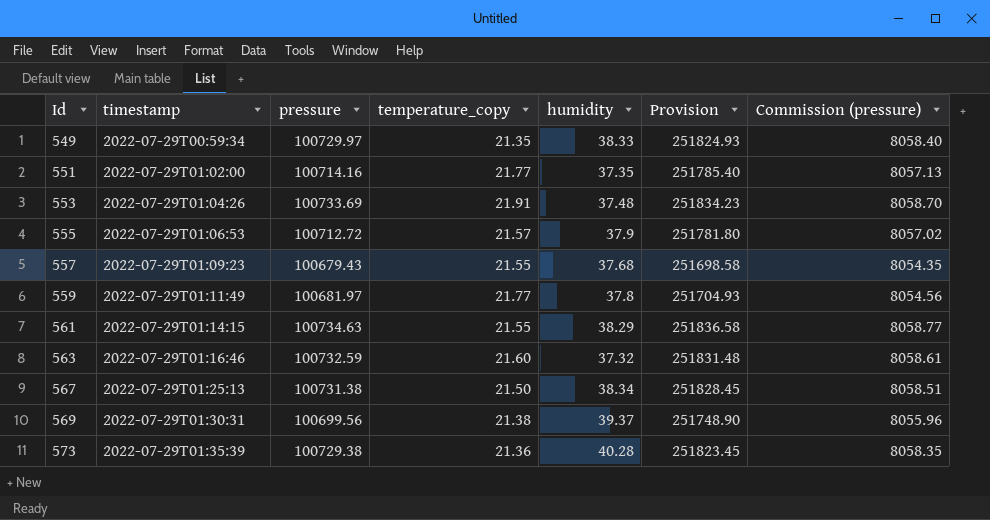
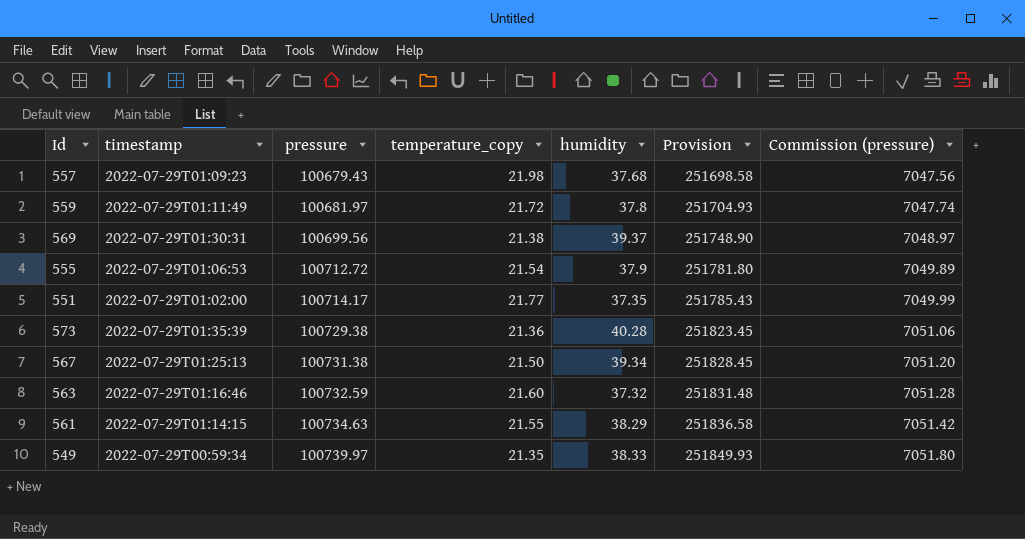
row order: Id ascending -> pressure ascending
column Commission (pressure) | formula: [pressure] * 0.08 -> [pressure] * 0.07
row 553: 2022-07-29T01:04:26 | 100733.69 | 21.91 | 37.48 | 251834.23 | 8058.70 -> none
557 | temperature_copy: 21.55 -> 21.98
559 | temperature_copy: 21.77 -> 21.72
555 | temperature_copy: 21.57 -> 21.54
551 | pressure: 100714.16 -> 100714.17
551 | Provision: 251785.40 -> 251785.43
567 | humidity: 38.34 -> 39.34
549 | pressure: 100729.97 -> 100739.97
549 | Provision: 251824.93 -> 251849.93

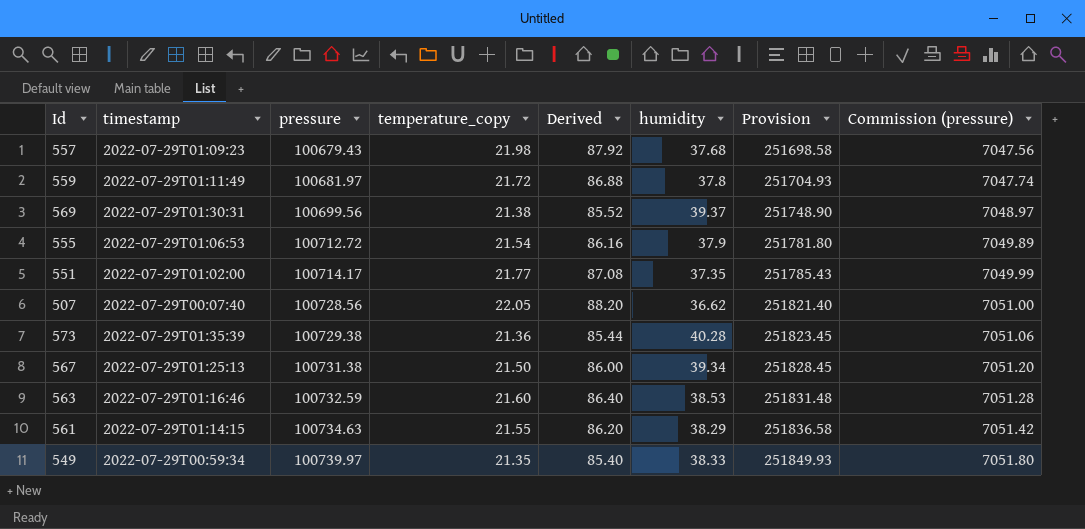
column Derived | formula: none -> [temperature_copy] * 4
row 507: none -> 2022-07-29T00:07:40 | 100728.56 | 22.05 | 88.20 | 36.62 | 251821.40 | 7051.00
563 | humidity: 37.32 -> 38.53

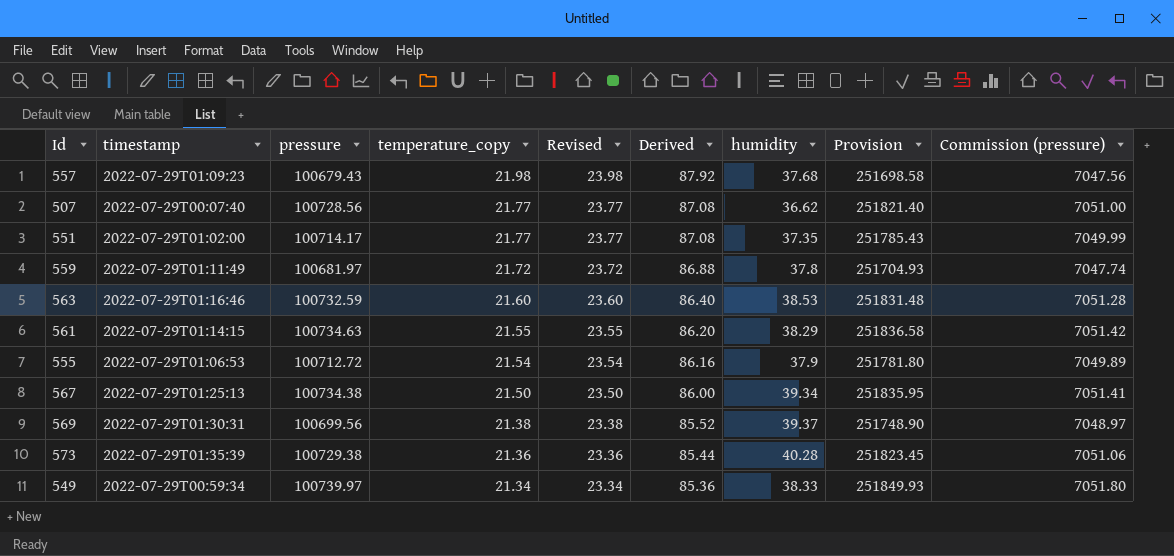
row order: pressure ascending -> temperature_copy descending
column Revised | formula: none -> [temperature_copy] + 2
507 | temperature_copy: 22.05 -> 21.77
507 | Derived: 88.20 -> 87.08
567 | pressure: 100731.38 -> 100734.38
567 | Provision: 251828.45 -> 251835.95
567 | Commission (pressure): 7051.20 -> 7051.41
549 | temperature_copy: 21.35 -> 21.34
549 | Derived: 85.40 -> 85.36

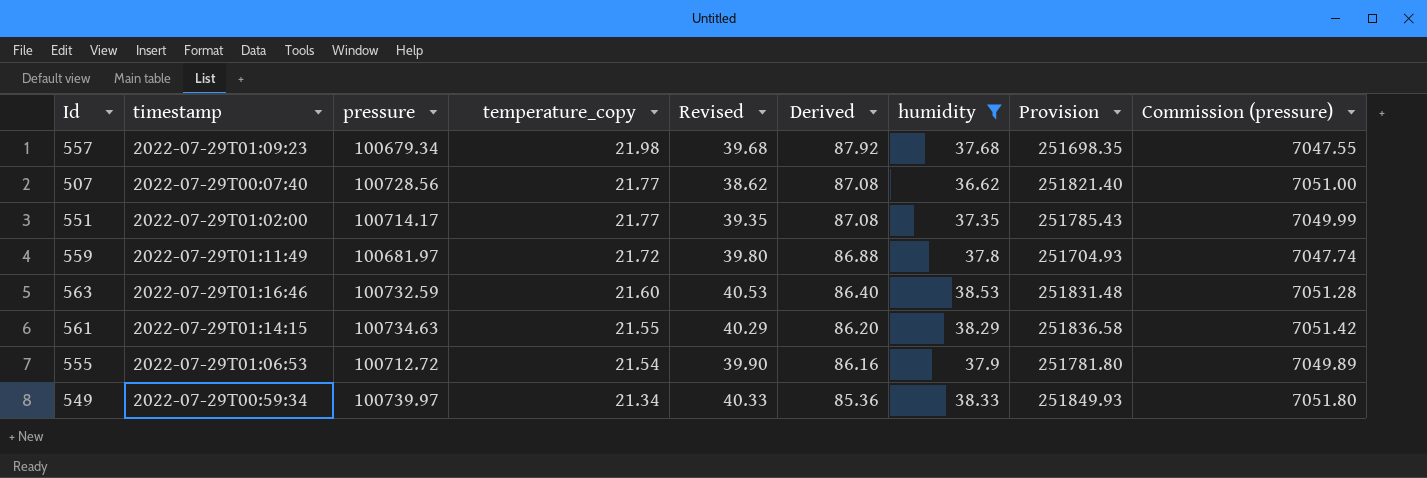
filter: none -> humidity <= 38.53
column Revised | formula: [temperature_copy] + 2 -> [humidity] + 2
557 | pressure: 100679.43 -> 100679.34
557 | Provision: 251698.58 -> 251698.35
557 | Commission (pressure): 7047.56 -> 7047.55

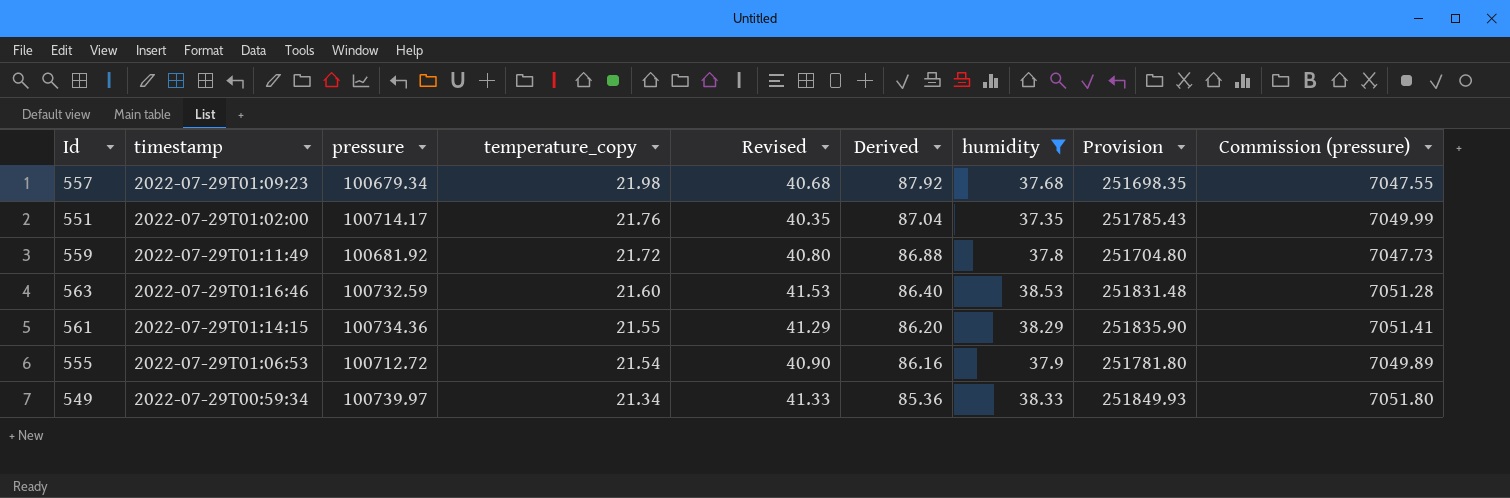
column Revised | formula: [humidity] + 2 -> [humidity] + 3
row 507: 2022-07-29T00:07:40 | 100728.56 | 21.77 | 38.62 | 87.08 | 36.62 | 251821.40 | 7051.00 -> none
551 | temperature_copy: 21.77 -> 21.76
551 | Derived: 87.08 -> 87.04
559 | pressure: 100681.97 -> 100681.92
559 | Provision: 251704.93 -> 251704.80
559 | Commission (pressure): 7047.74 -> 7047.73
561 | pressure: 100734.63 -> 100734.36
561 | Provision: 251836.58 -> 251835.90
561 | Commission (pressure): 7051.42 -> 7051.41

